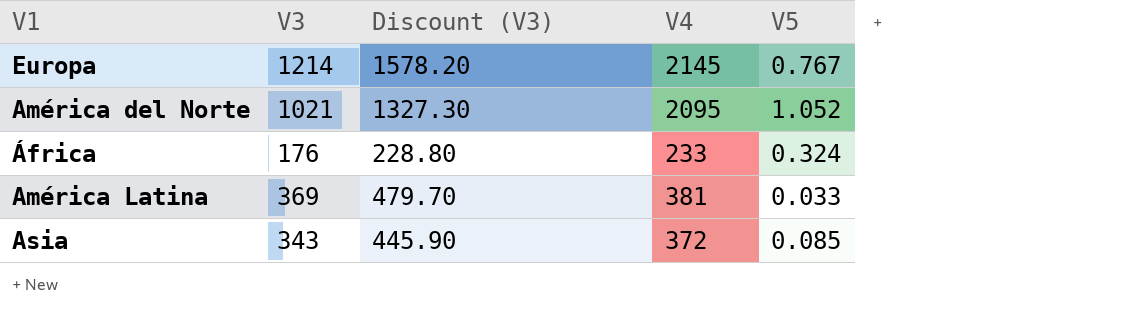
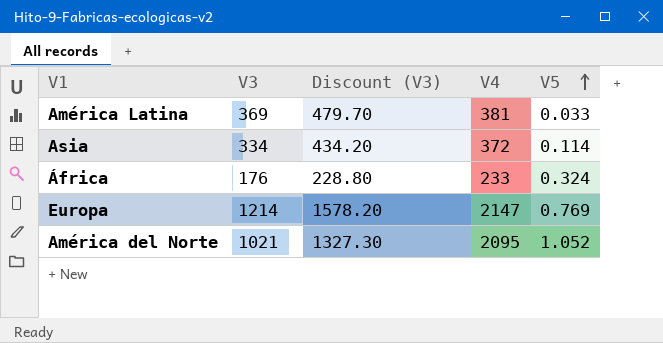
row order: none -> V5 ascending
Asia | V3: 343 -> 334
Asia | Discount (V3): 445.90 -> 434.20
Asia | V5: 0.085 -> 0.114
Europa | V4: 2145 -> 2147
Europa | V5: 0.767 -> 0.769

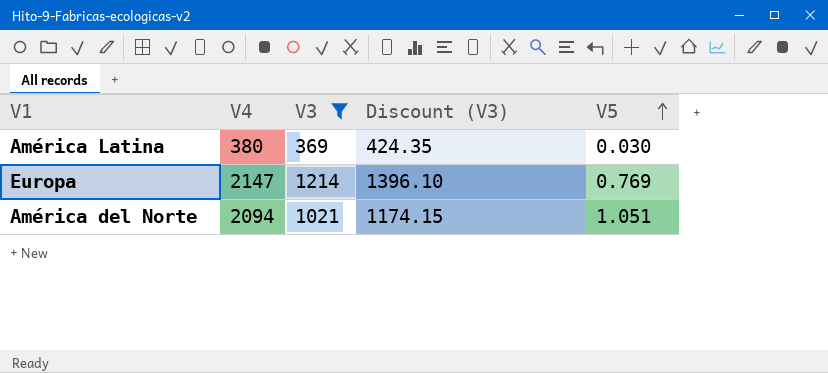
filter: none -> V3 >= 369
column V4 | position: 4 -> 2
column Discount (V3) | formula: [V3] * 1.3 -> [V3] * 1.15
América Latina | V4: 381 -> 380
América Latina | V5: 0.033 -> 0.030
América del Norte | V4: 2095 -> 2094
América del Norte | V5: 1.052 -> 1.051

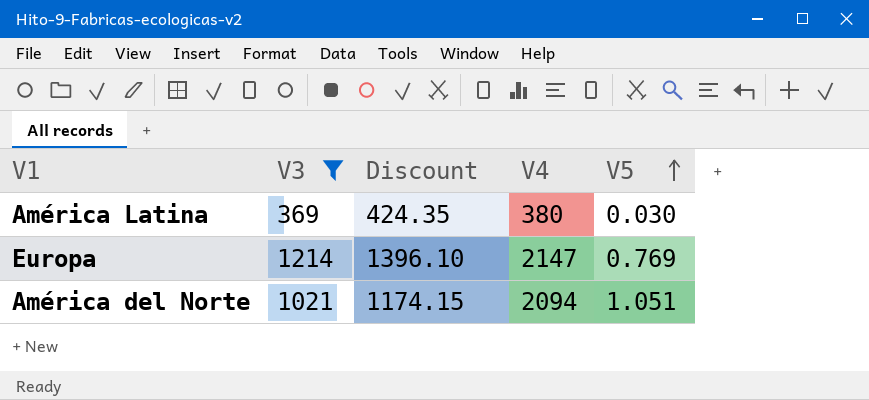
column name: Discount (V3) -> Discount
column V4 | position: 2 -> 4

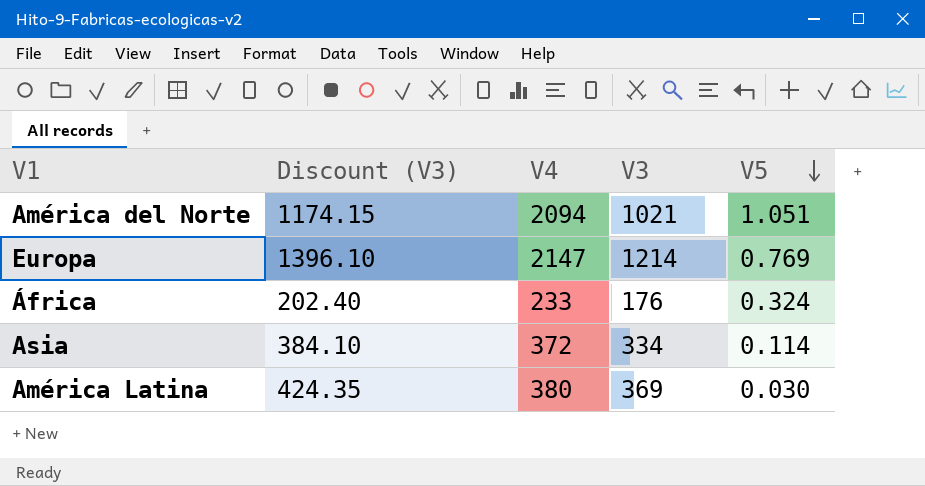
filter: V3 >= 369 -> none
row order: V5 ascending -> V5 descending
column name: Discount -> Discount (V3)
column V3 | position: 2 -> 4

